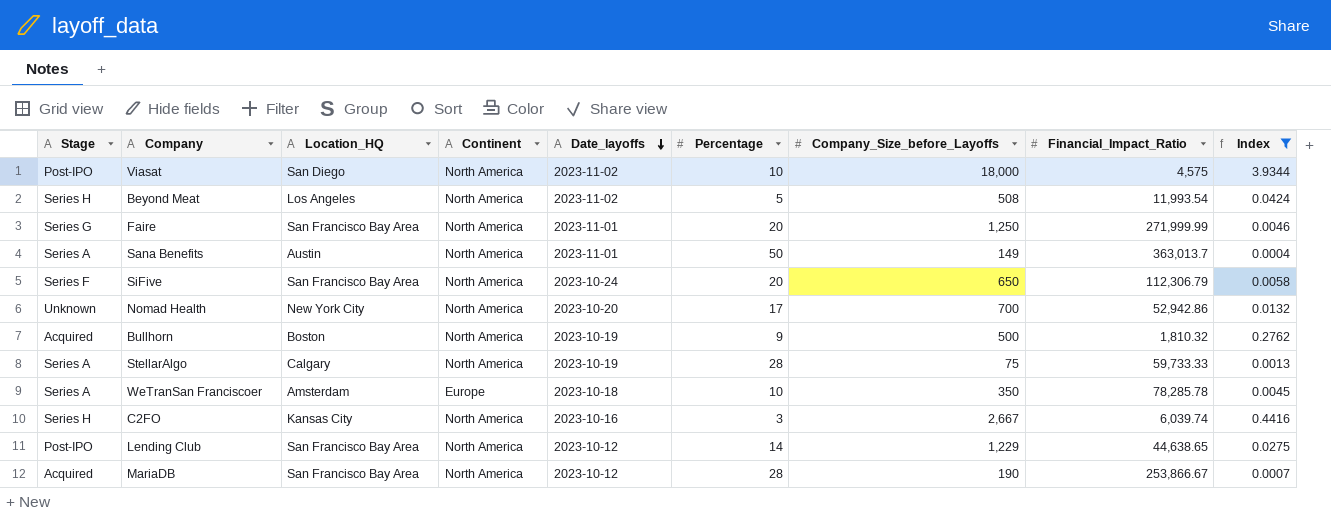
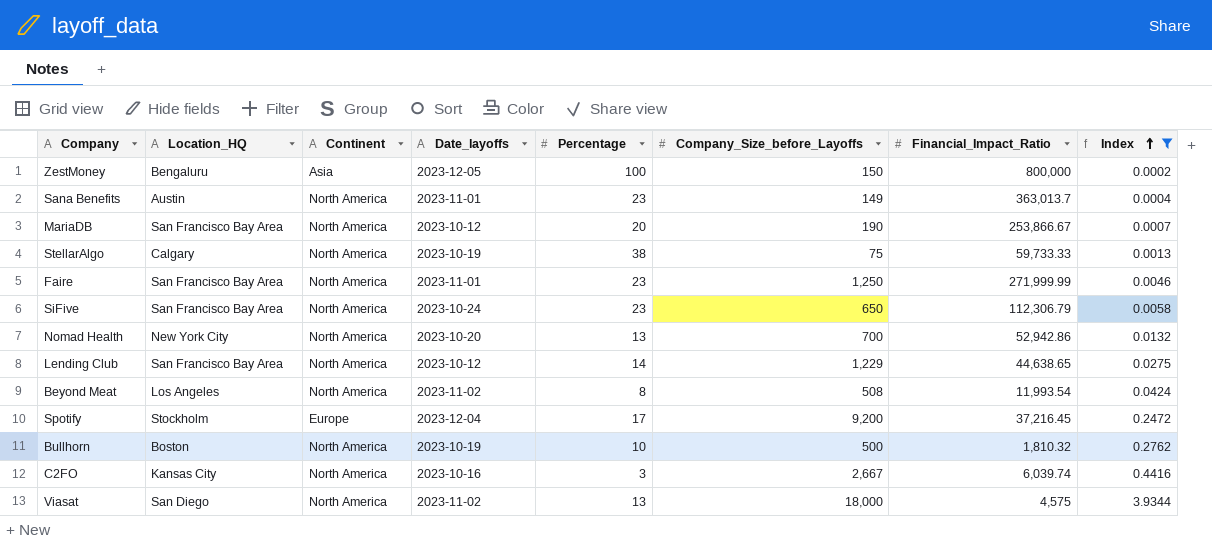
row order: Date_layoffs descending -> Index ascending
column Stage | position: 1 -> none
row WeTranSan Franciscoer: Series A | Amsterdam | Europe | 2023-10-18 | 10 | 350 | 78,285.78 | 0.0045 -> none
row ZestMoney: none -> Bengaluru | Asia | 2023-12-05 | 100 | 150 | 800,000 | 0.0002
Sana Benefits | Percentage: 50 -> 23
MariaDB | Percentage: 28 -> 20
StellarAlgo | Percentage: 28 -> 38
Faire | Percentage: 20 -> 23
SiFive | Percentage: 20 -> 23
Nomad Health | Percentage: 17 -> 13
Beyond Meat | Percentage: 5 -> 8
row Spotify: none -> Stockholm | Europe | 2023-12-04 | 17 | 9,200 | 37,216.45 | 0.2472
Bullhorn | Percentage: 9 -> 10
Viasat | Percentage: 10 -> 13

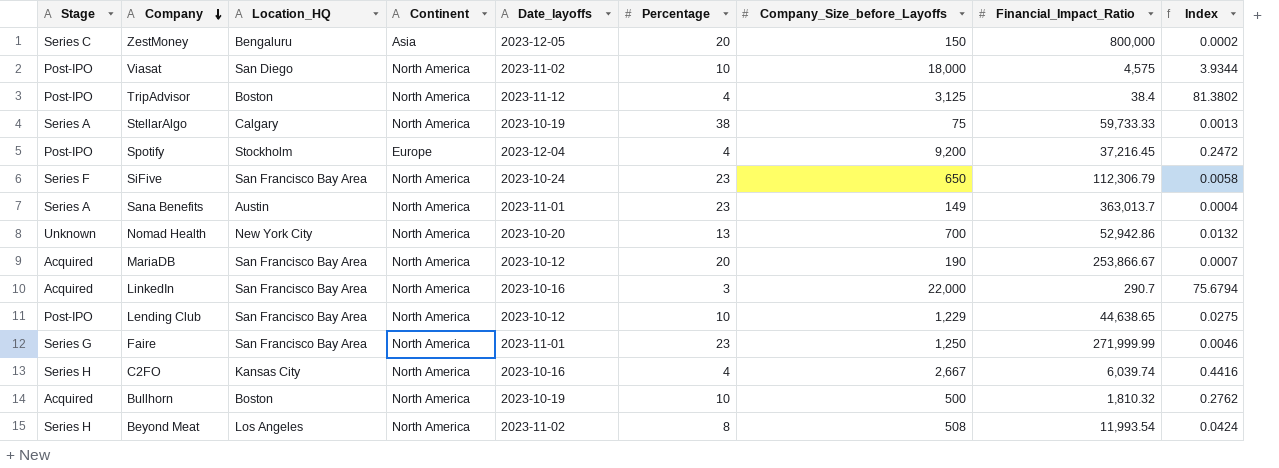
filter: Index <= 3.9344 -> none
row order: Index ascending -> Company descending
column Stage | position: none -> 1
ZestMoney | Percentage: 100 -> 20
Viasat | Percentage: 13 -> 10
Spotify | Percentage: 17 -> 4
Lending Club | Percentage: 14 -> 10
C2FO | Percentage: 3 -> 4

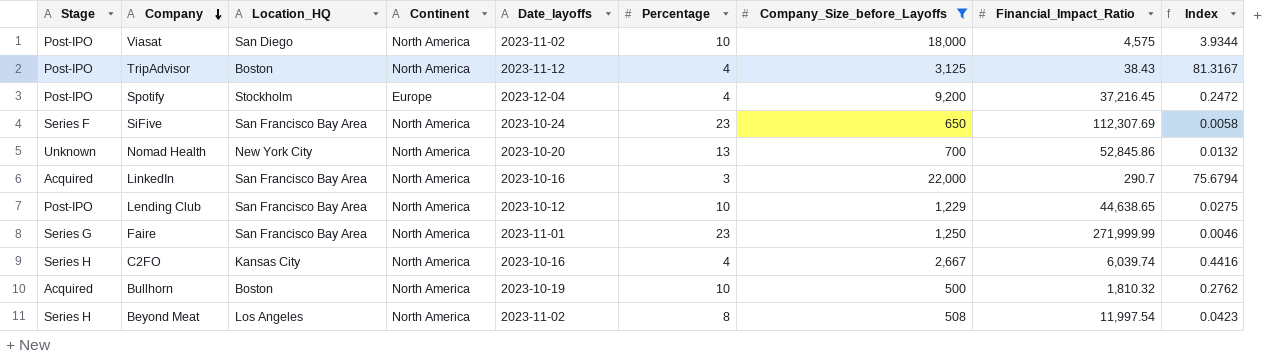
filter: none -> Company_Size_before_Layoffs >= 500
TripAdvisor | Financial_Impact_Ratio: 38.4 -> 38.43
TripAdvisor | Index: 81.3802 -> 81.3167
SiFive | Financial_Impact_Ratio: 112,306.79 -> 112,307.69
Nomad Health | Financial_Impact_Ratio: 52,942.86 -> 52,845.86
Beyond Meat | Financial_Impact_Ratio: 11,993.54 -> 11,997.54
Beyond Meat | Index: 0.0424 -> 0.0423

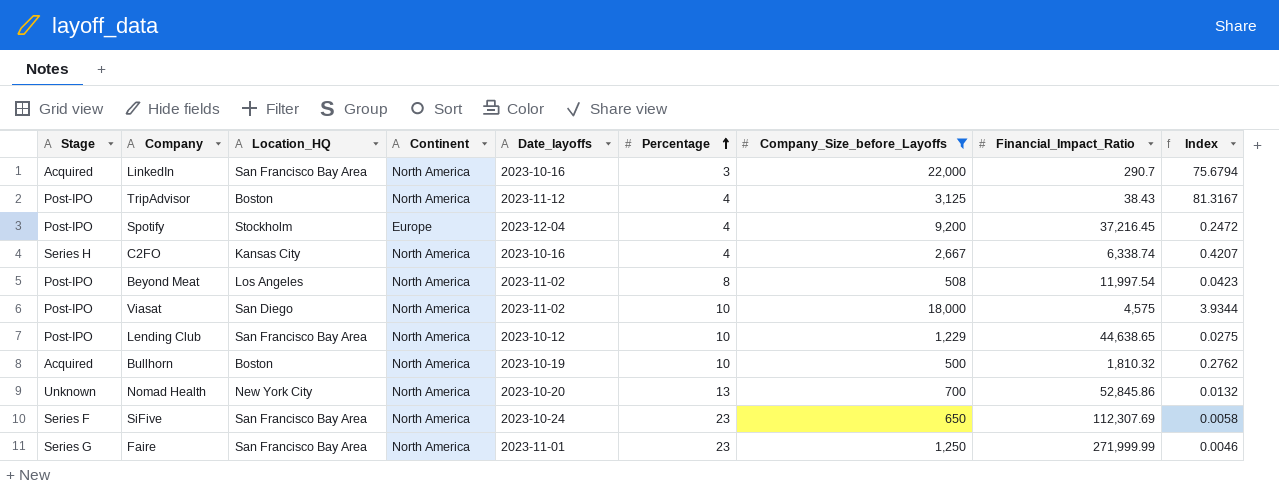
row order: Company descending -> Percentage ascending
C2FO | Financial_Impact_Ratio: 6,039.74 -> 6,338.74
C2FO | Index: 0.4416 -> 0.4207
Beyond Meat | Stage: Series H -> Post-IPO

